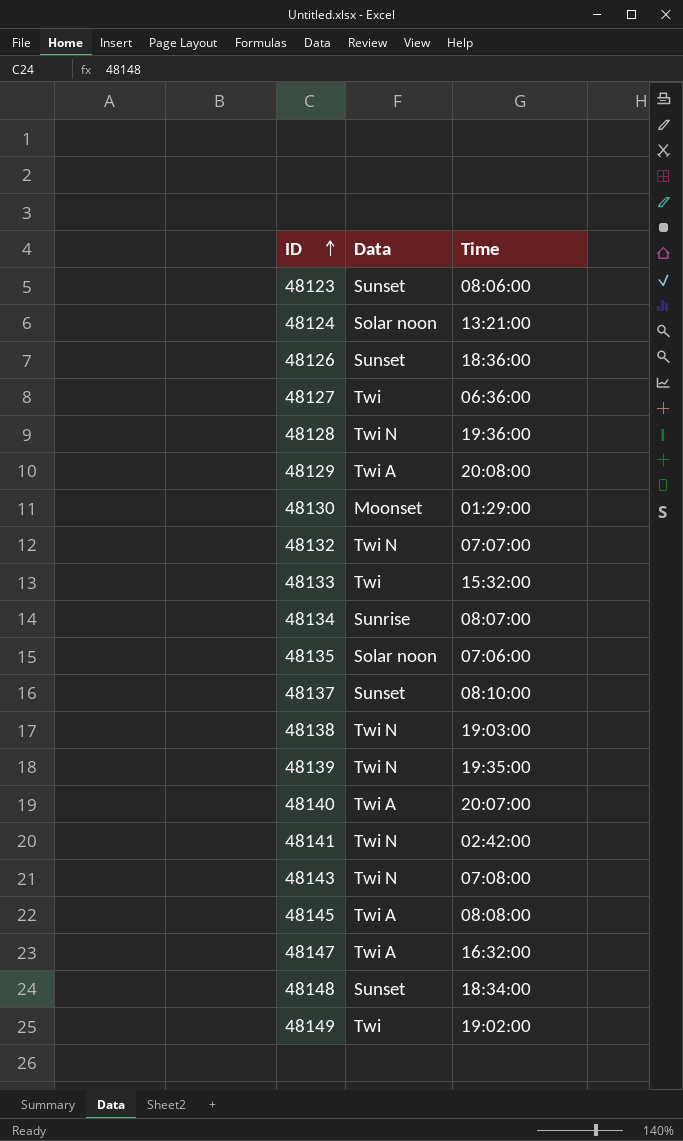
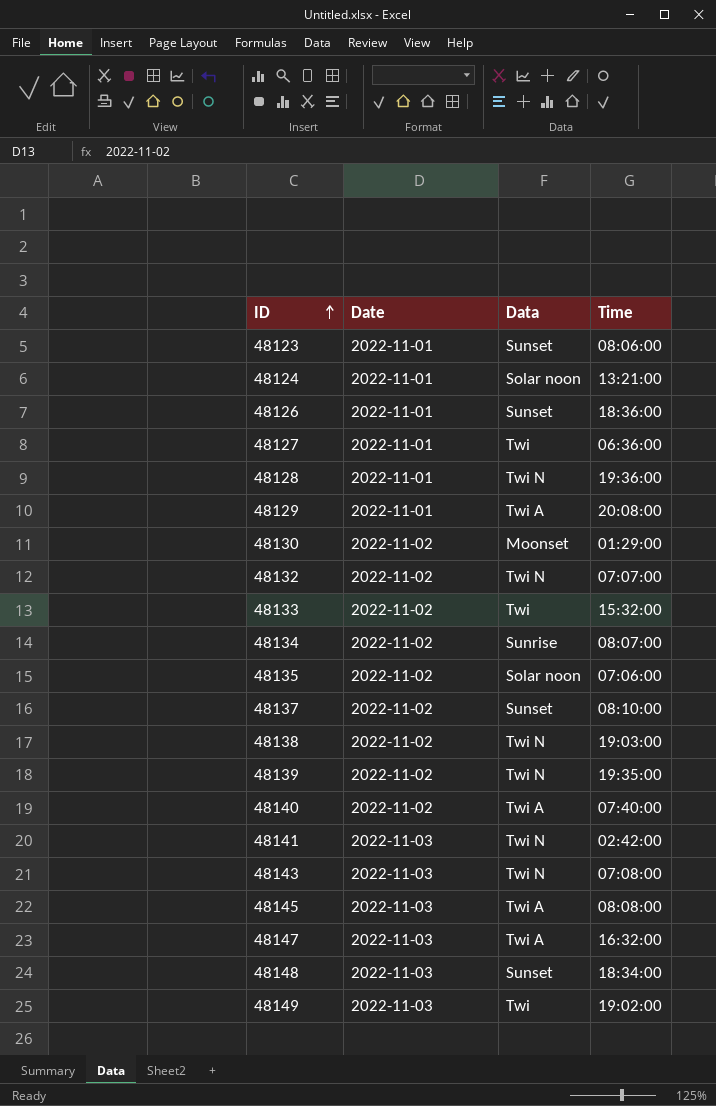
column Date | position: none -> 2
48140 | Time: 20:07:00 -> 07:40:00

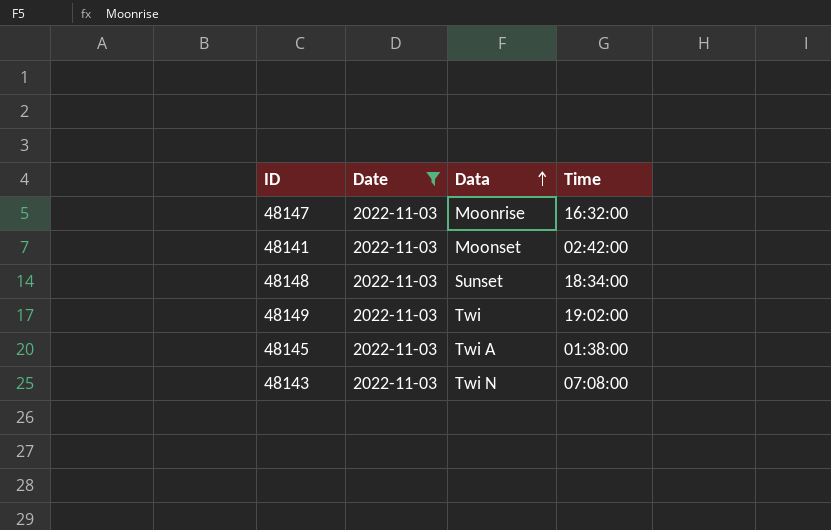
filter: none -> Date = 2022-11-03
row order: ID ascending -> Data ascending
48147 | Data: Twi A -> Moonrise
48141 | Data: Twi N -> Moonset
48145 | Time: 08:08:00 -> 01:38:00

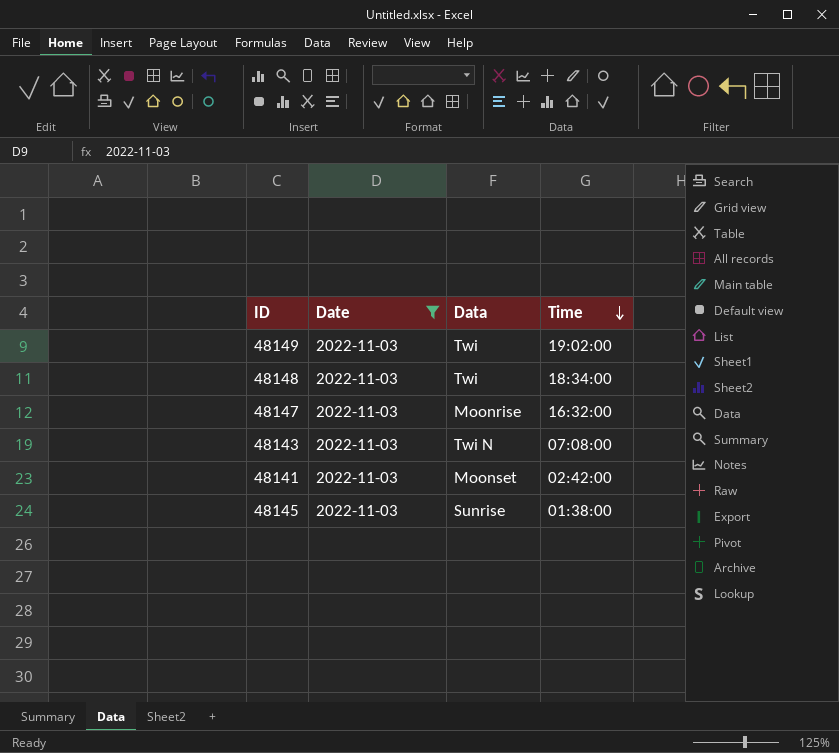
row order: Data ascending -> Time descending
48148 | Data: Sunset -> Twi
48145 | Data: Twi A -> Sunrise

